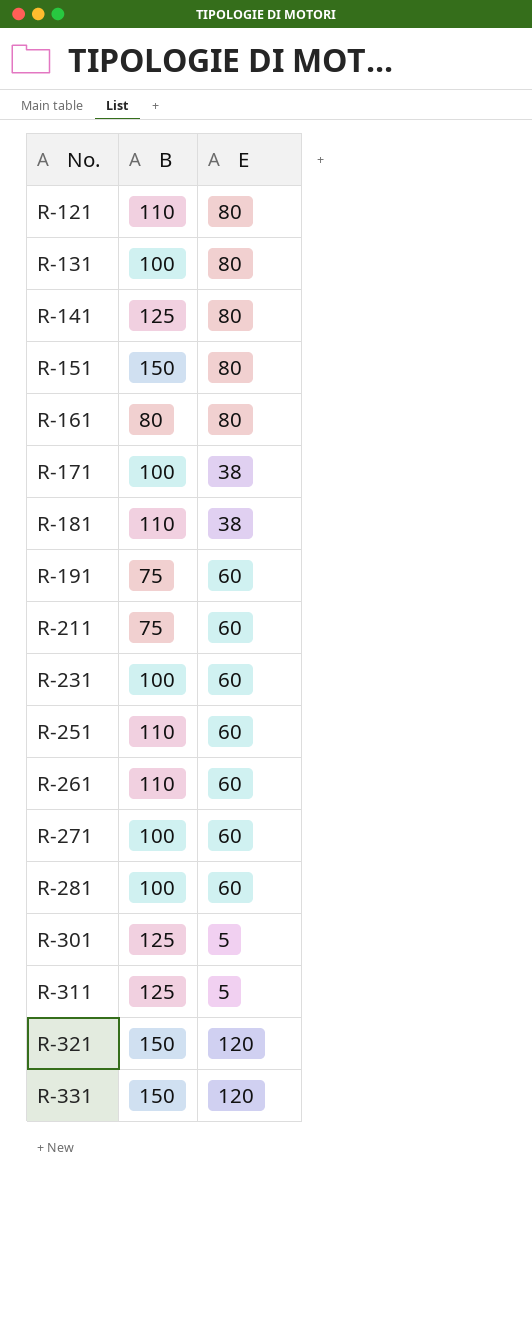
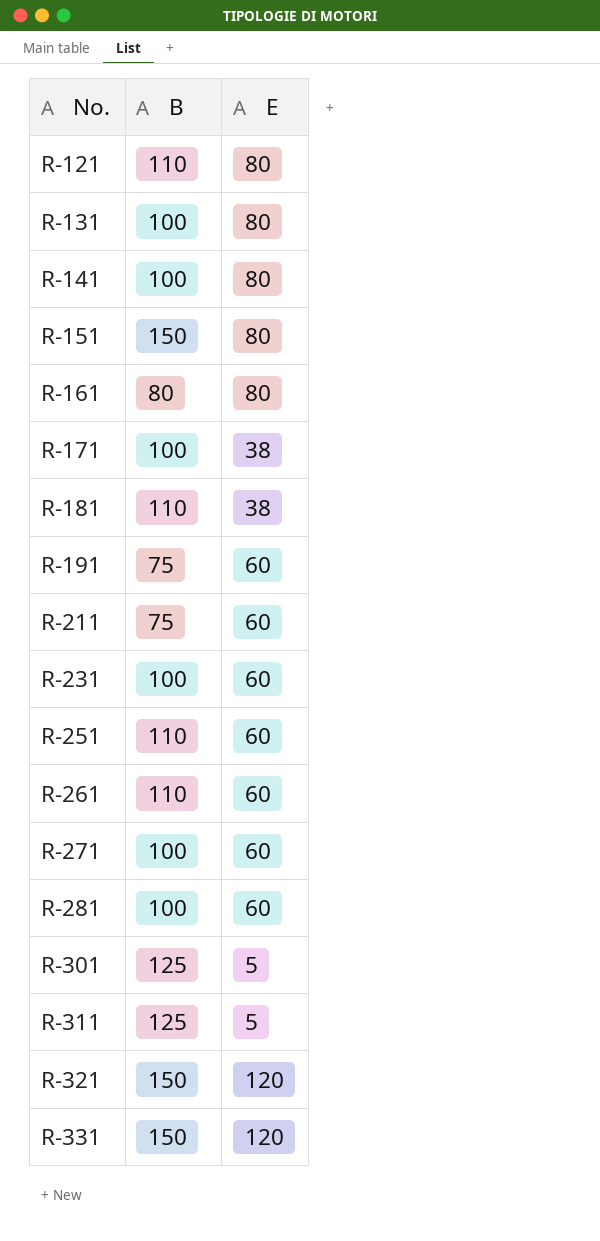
R-141 | B: 125 -> 100

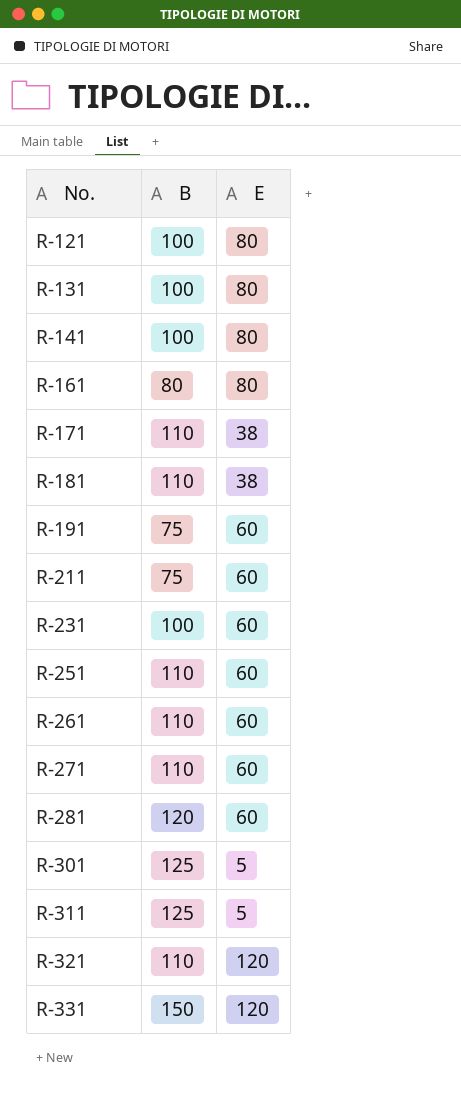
row R-151: 150 | 80 -> none
R-121 | B: 110 -> 100
R-171 | B: 100 -> 110
R-271 | B: 100 -> 110
R-281 | B: 100 -> 120
R-321 | B: 150 -> 110

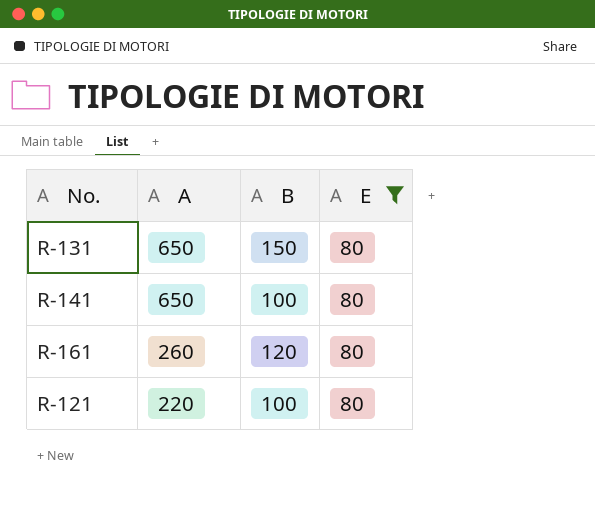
filter: none -> E = 80
row order: No. ascending -> A descending
column A | position: none -> 2
R-131 | B: 100 -> 150
R-161 | B: 80 -> 120

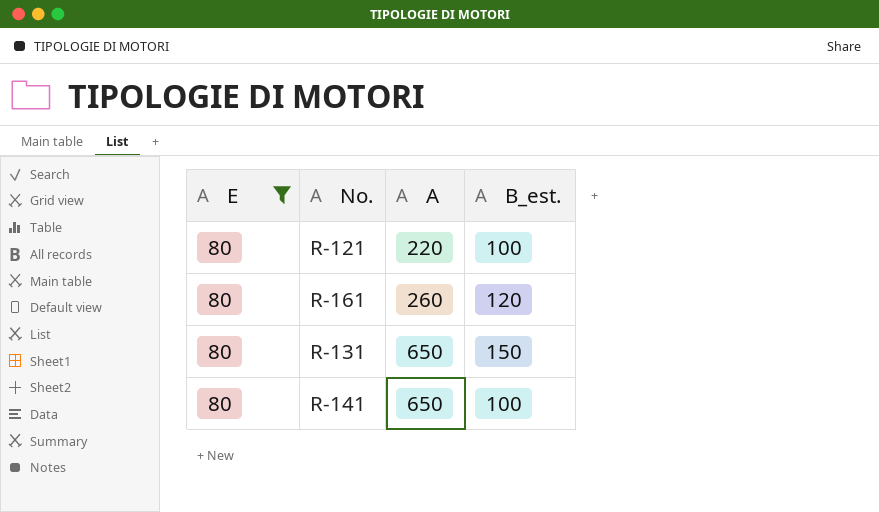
row order: A descending -> A ascending
column E | position: 4 -> 1
column name: B -> B_est.

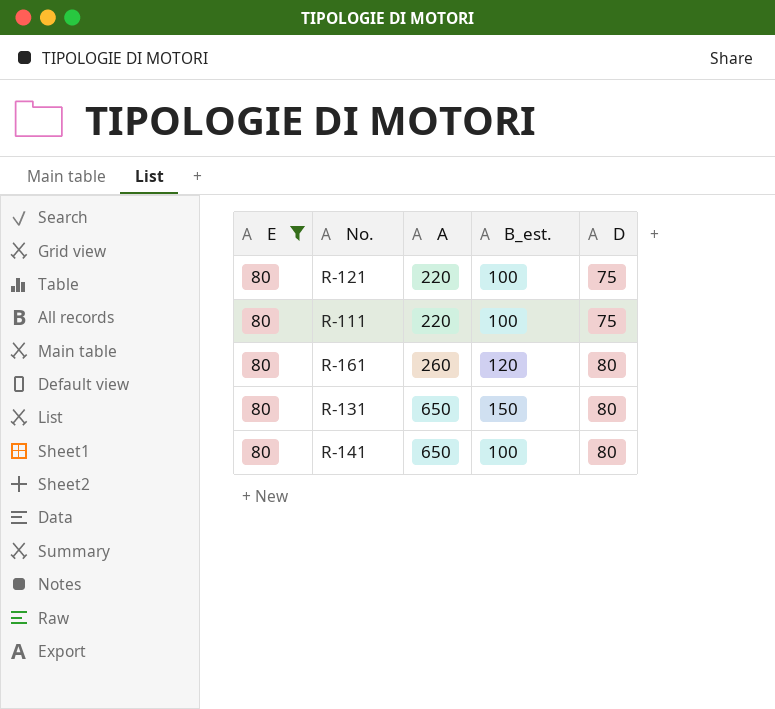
column D | position: none -> 5
row R-111: none -> 80 | 220 | 100 | 75

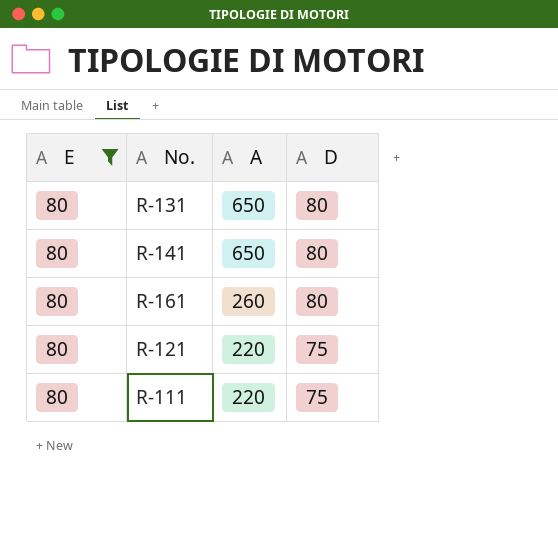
row order: A ascending -> A descending
column B_est. | position: 4 -> none

